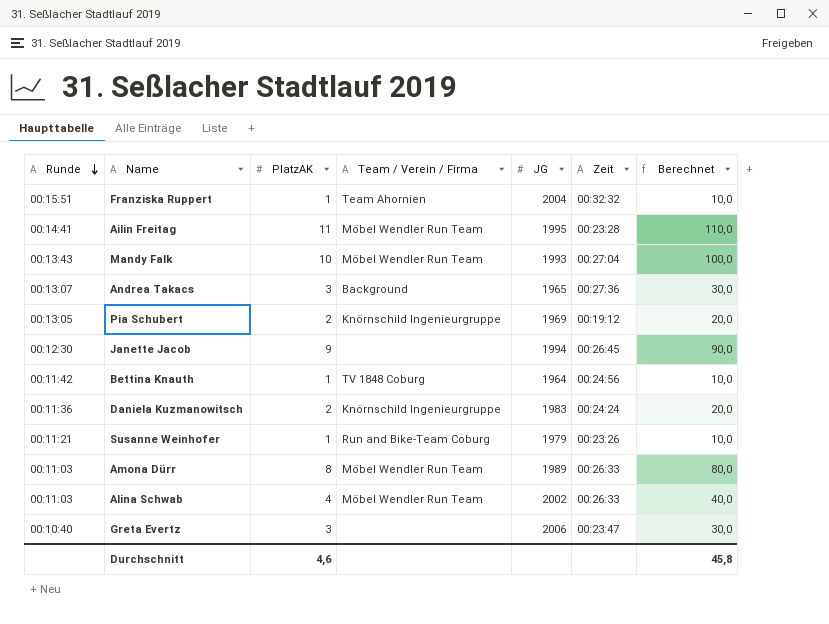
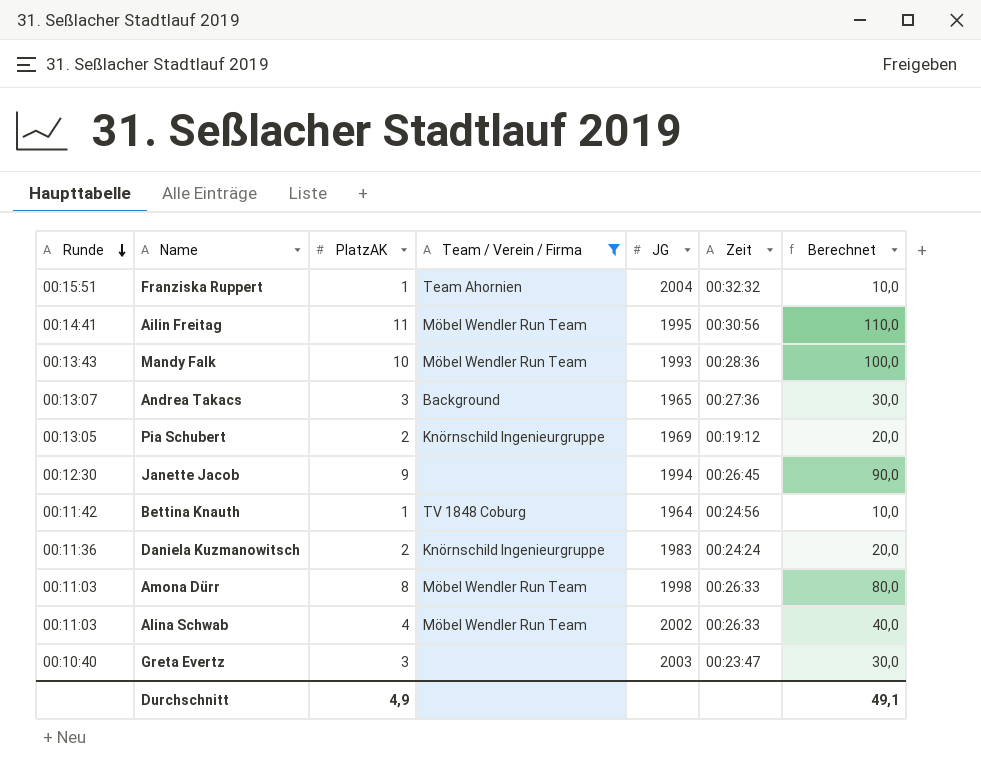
filter: none -> Team / Verein / Firma != Run and Bike-Team Coburg
Ailin Freitag | Zeit: 00:23:28 -> 00:30:56
Mandy Falk | Zeit: 00:27:04 -> 00:28:36
Amona Dürr | JG: 1989 -> 1998
Greta Evertz | JG: 2006 -> 2003
Durchschnitt | PlatzAK: 4,6 -> 4,9
Durchschnitt | Berechnet: 45,8 -> 49,1

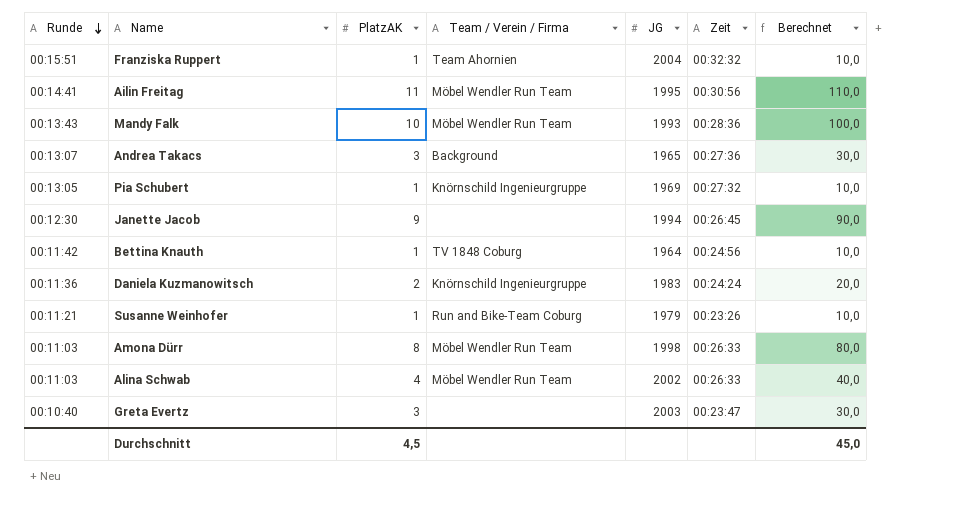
filter: Team / Verein / Firma != Run and Bike-Team Coburg -> none
Pia Schubert | PlatzAK: 2 -> 1
Pia Schubert | Zeit: 00:19:12 -> 00:27:32
Pia Schubert | Berechnet: 20,0 -> 10,0
Durchschnitt | PlatzAK: 4,9 -> 4,5
Durchschnitt | Berechnet: 49,1 -> 45,0

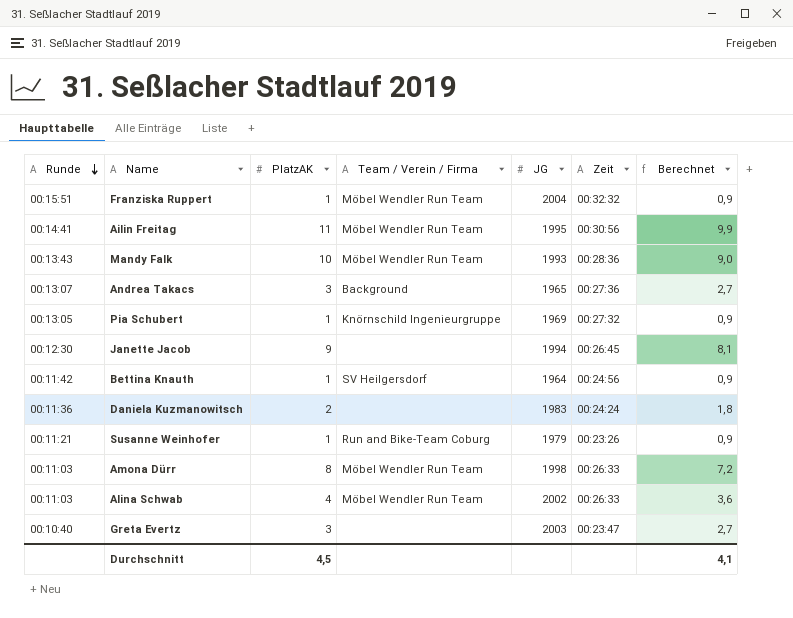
column Berechnet | formula: [PlatzAK] * 10 -> [PlatzAK] * 0,9
Franziska Ruppert | Team / Verein / Firma: Team Ahornien -> Möbel Wendler Run Team
Bettina Knauth | Team / Verein / Firma: TV 1848 Coburg -> SV Heilgersdorf
Daniela Kuzmanowitsch | Team / Verein / Firma: Knörnschild Ingenieurgruppe -> none
Durchschnitt | Berechnet: 45,0 -> 4,1

